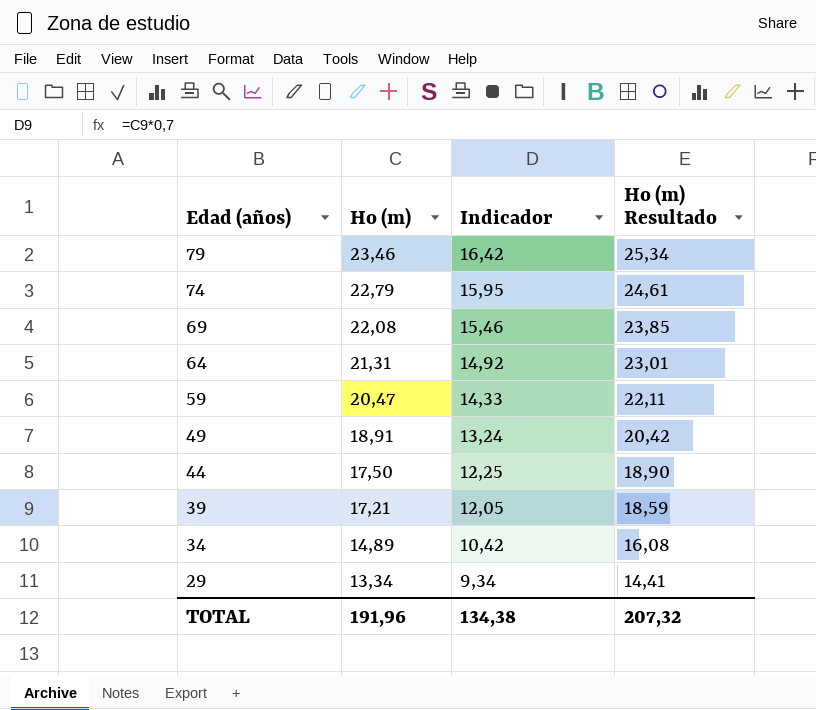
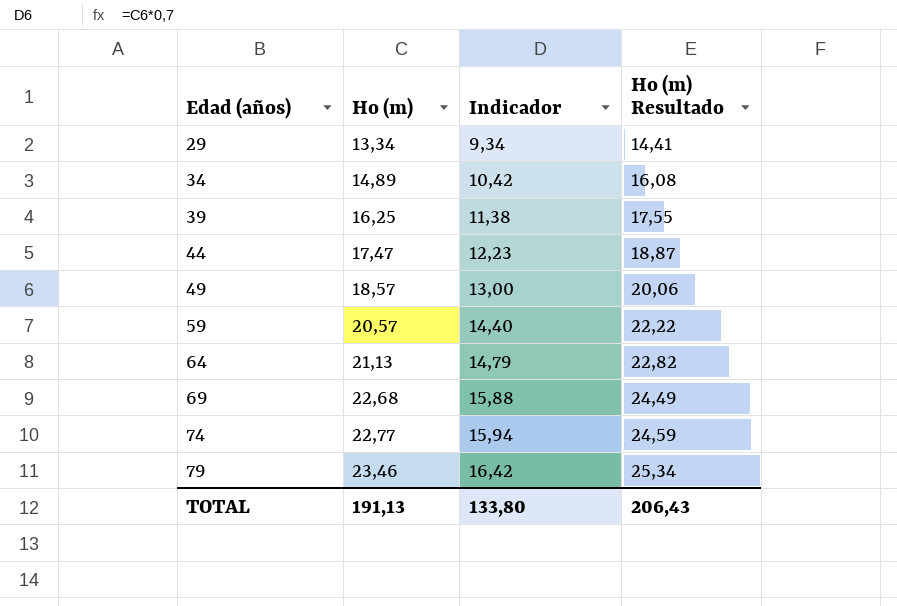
row order: Edad (años) descending -> Edad (años) ascending
39 | Ho (m): 17,21 -> 16,25
39 | Indicador: 12,05 -> 11,38
39 | Ho (m) Resultado: 18,59 -> 17,55
44 | Ho (m): 17,50 -> 17,47
44 | Indicador: 12,25 -> 12,23
44 | Ho (m) Resultado: 18,90 -> 18,87
49 | Ho (m): 18,91 -> 18,57
49 | Indicador: 13,24 -> 13,00
49 | Ho (m) Resultado: 20,42 -> 20,06
59 | Ho (m): 20,47 -> 20,57
59 | Indicador: 14,33 -> 14,40
59 | Ho (m) Resultado: 22,11 -> 22,22
64 | Ho (m): 21,31 -> 21,13
64 | Indicador: 14,92 -> 14,79
64 | Ho (m) Resultado: 23,01 -> 22,82
69 | Ho (m): 22,08 -> 22,68
69 | Indicador: 15,46 -> 15,88
69 | Ho (m) Resultado: 23,85 -> 24,49
74 | Ho (m): 22,79 -> 22,77
74 | Indicador: 15,95 -> 15,94
74 | Ho (m) Resultado: 24,61 -> 24,59
TOTAL | Ho (m): 191,96 -> 191,13
TOTAL | Indicador: 134,38 -> 133,80
TOTAL | Ho (m) Resultado: 207,32 -> 206,43

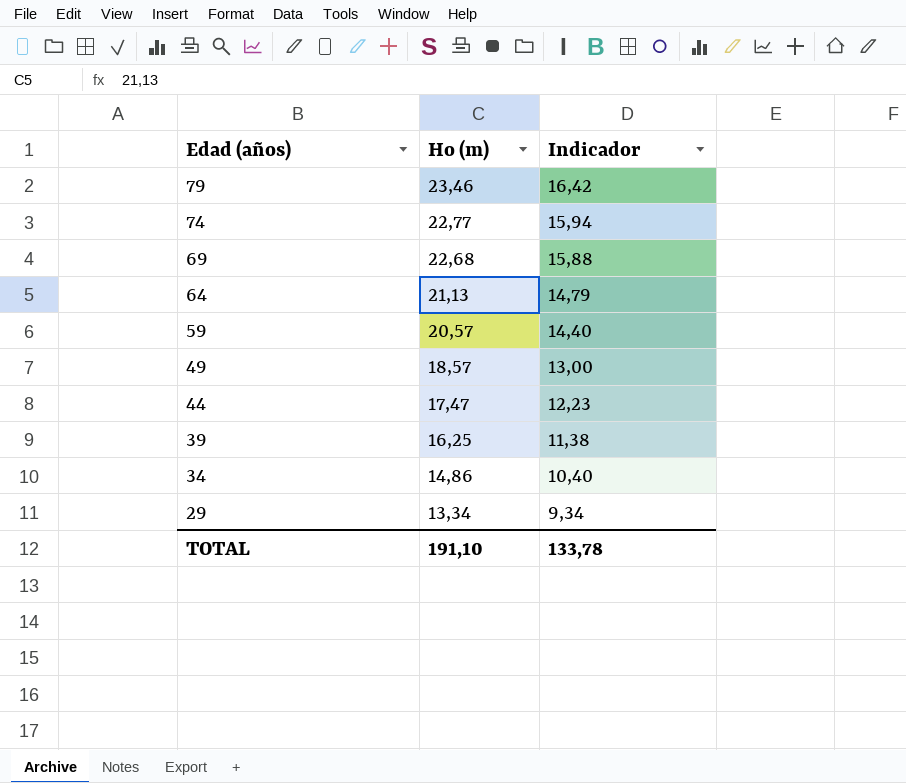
row order: Edad (años) ascending -> Edad (años) descending
column Ho (m) Resultado | formula: [Ho (m)] * 1,08 -> none
34 | Ho (m): 14,89 -> 14,86
34 | Indicador: 10,42 -> 10,40
TOTAL | Ho (m): 191,13 -> 191,10
TOTAL | Indicador: 133,80 -> 133,78

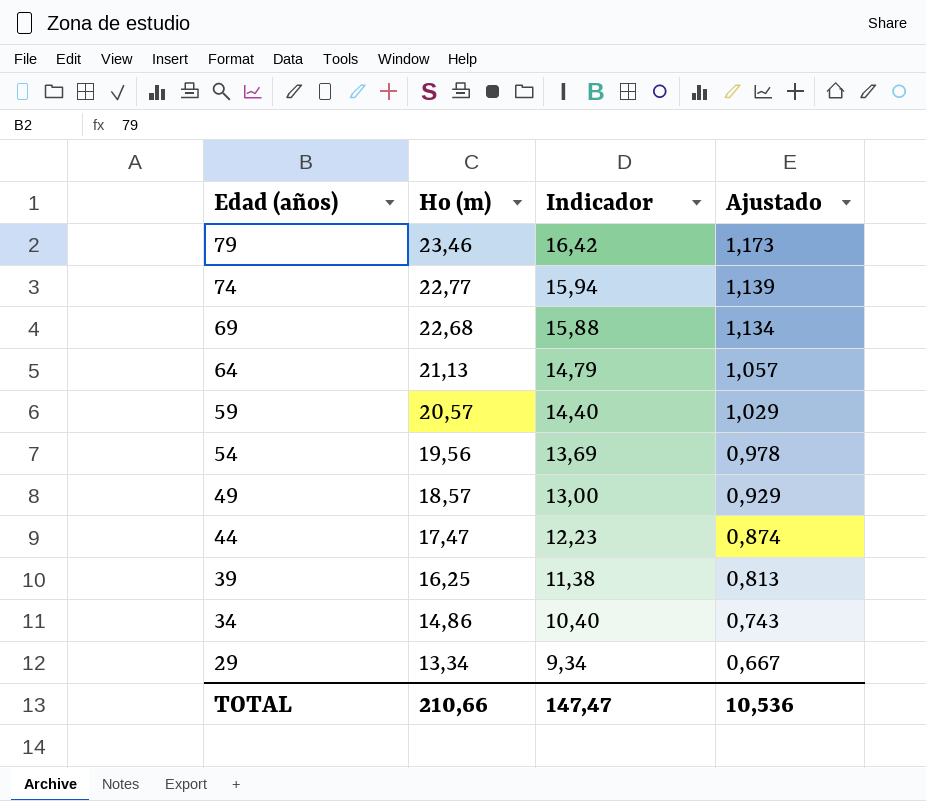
column Ajustado | formula: none -> [Ho (m)] * 0,05
row 54: none -> 19,56 | 13,69 | 0,978
TOTAL | Ho (m): 191,10 -> 210,66
TOTAL | Indicador: 133,78 -> 147,47

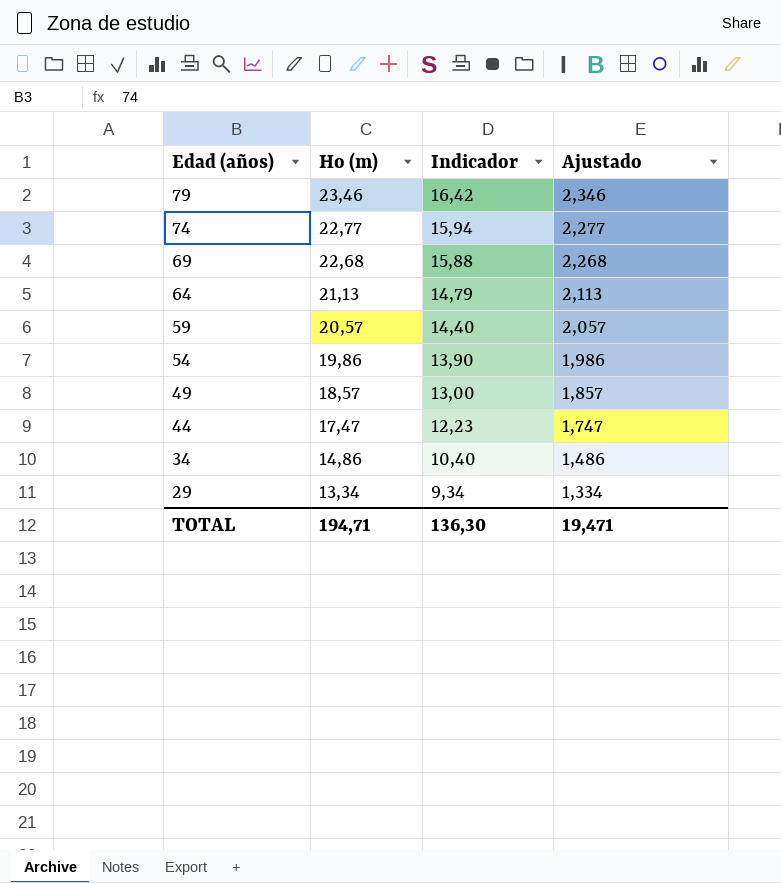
column Ajustado | formula: [Ho (m)] * 0,05 -> [Ho (m)] * 0,1
row 39: 16,25 | 11,38 | 0,813 -> none
54 | Ho (m): 19,56 -> 19,86
54 | Indicador: 13,69 -> 13,90
TOTAL | Ho (m): 210,66 -> 194,71
TOTAL | Indicador: 147,47 -> 136,30
TOTAL | Ajustado: 10,536 -> 19,471

